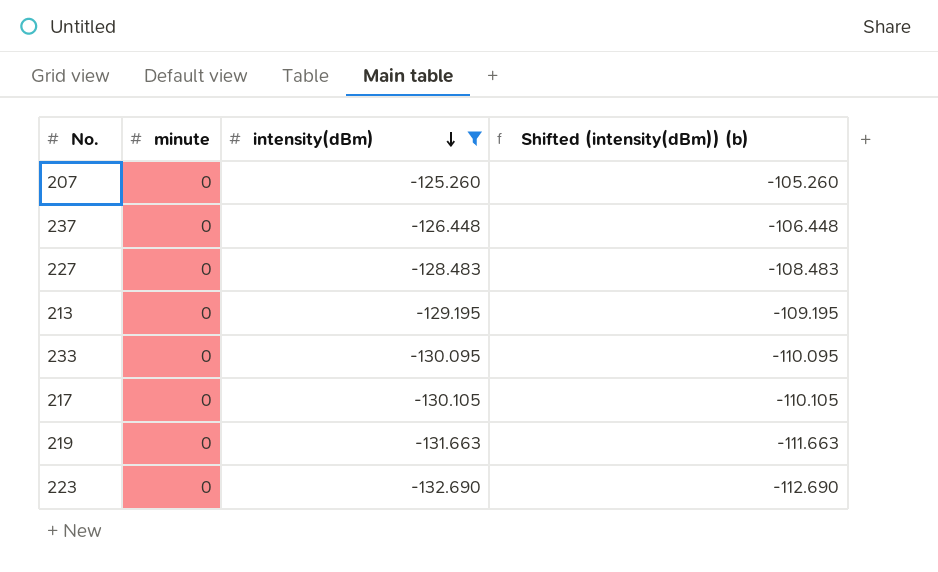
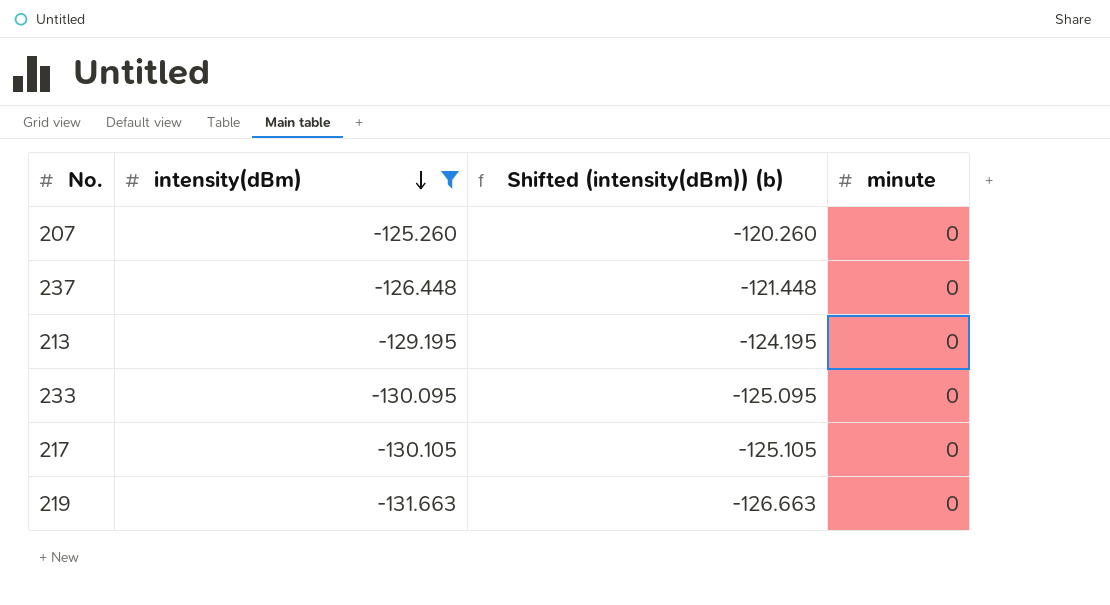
column Shifted (intensity(dBm)) (b) | formula: [intensity(dBm)] + 20 -> [intensity(dBm)] + 5
column minute | position: 2 -> 4
row 227: 0 | -128.483 | -108.483 -> none
row 223: 0 | -132.690 | -112.690 -> none

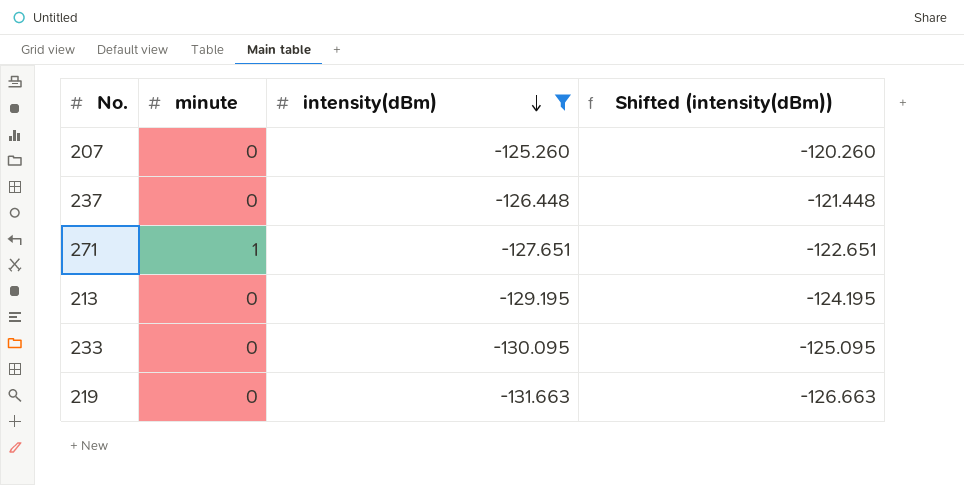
column minute | position: 4 -> 2
column name: Shifted (intensity(dBm)) (b) -> Shifted (intensity(dBm))
row 217: -130.105 | -125.105 | 0 -> none
row 271: none -> 1 | -127.651 | -122.651

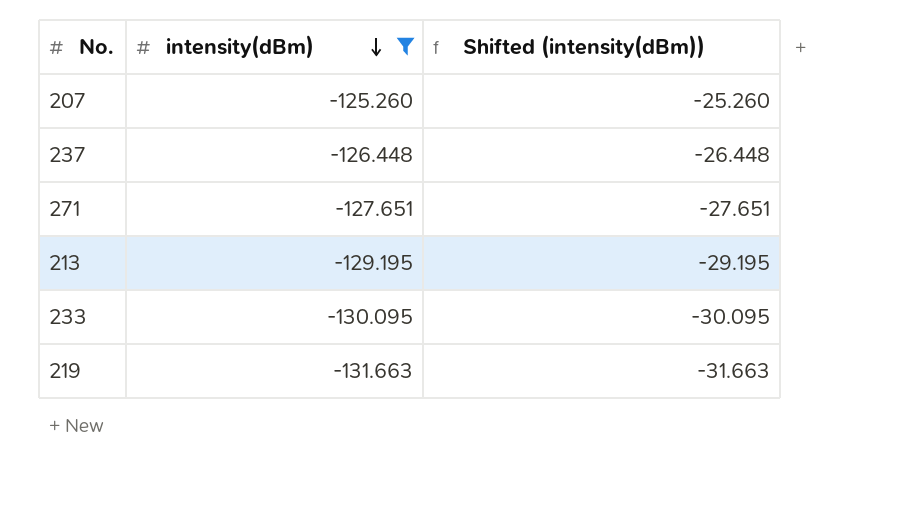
column minute | position: 2 -> none
column Shifted (intensity(dBm)) | formula: [intensity(dBm)] + 5 -> [intensity(dBm)] + 100

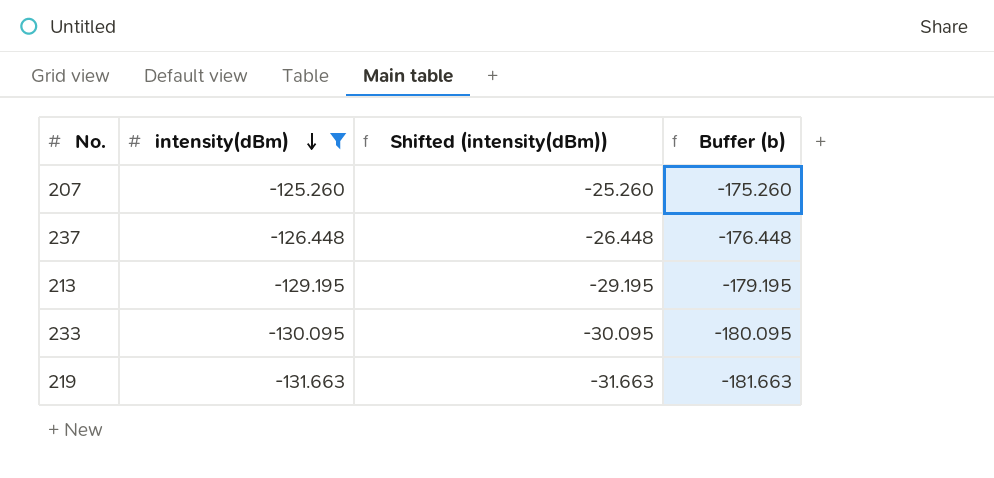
column Buffer (b) | formula: none -> [intensity(dBm)] - 50
row 271: -127.651 | -27.651 -> none

